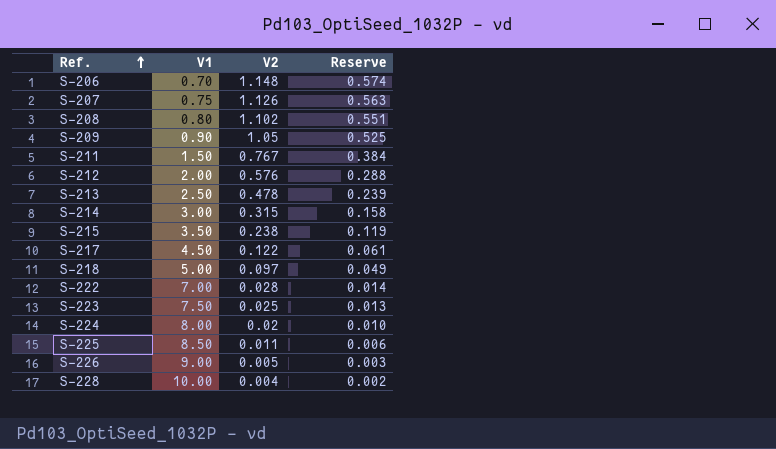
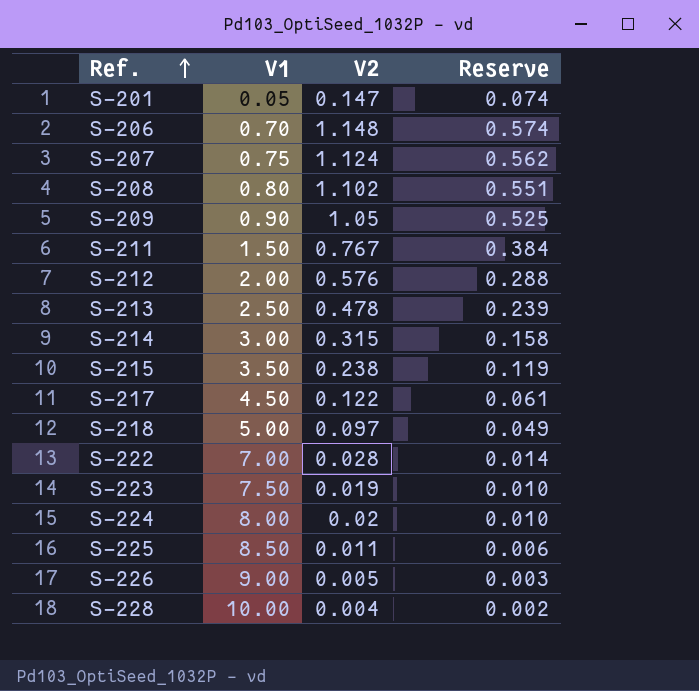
row S-201: none -> 0.05 | 0.147 | 0.074
S-207 | V2: 1.126 -> 1.124
S-207 | Reserve: 0.563 -> 0.562
S-223 | V2: 0.025 -> 0.019
S-223 | Reserve: 0.013 -> 0.010

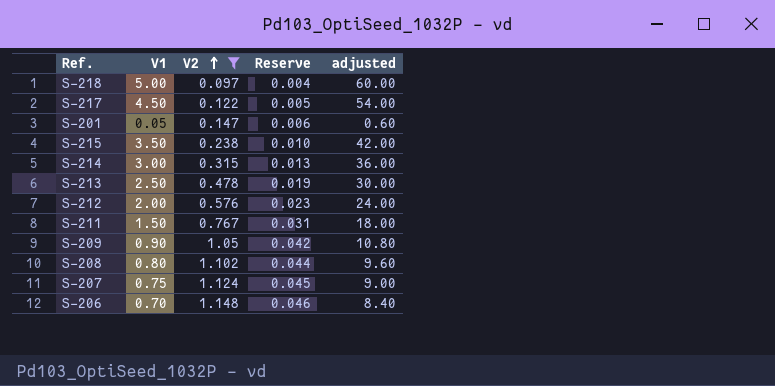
filter: none -> V2 >= 0.097
row order: Ref. ascending -> V2 ascending
column Reserve | formula: [V2] * 0.5 -> [V2] * 0.04
column adjusted | formula: none -> [V1] * 12

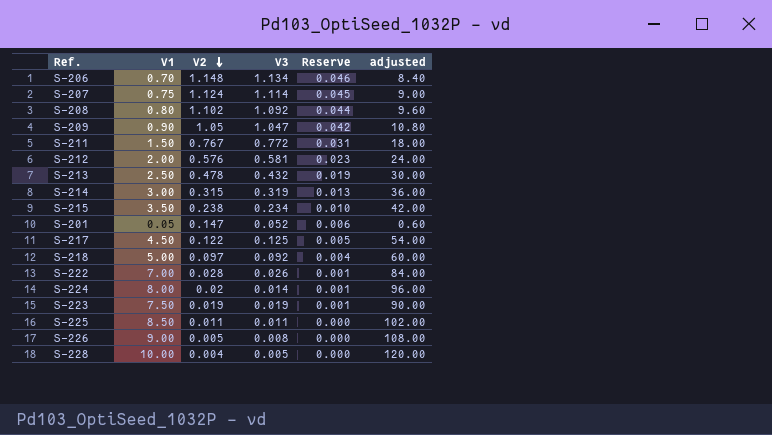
filter: V2 >= 0.097 -> none
row order: V2 ascending -> V2 descending
column V3 | position: none -> 4

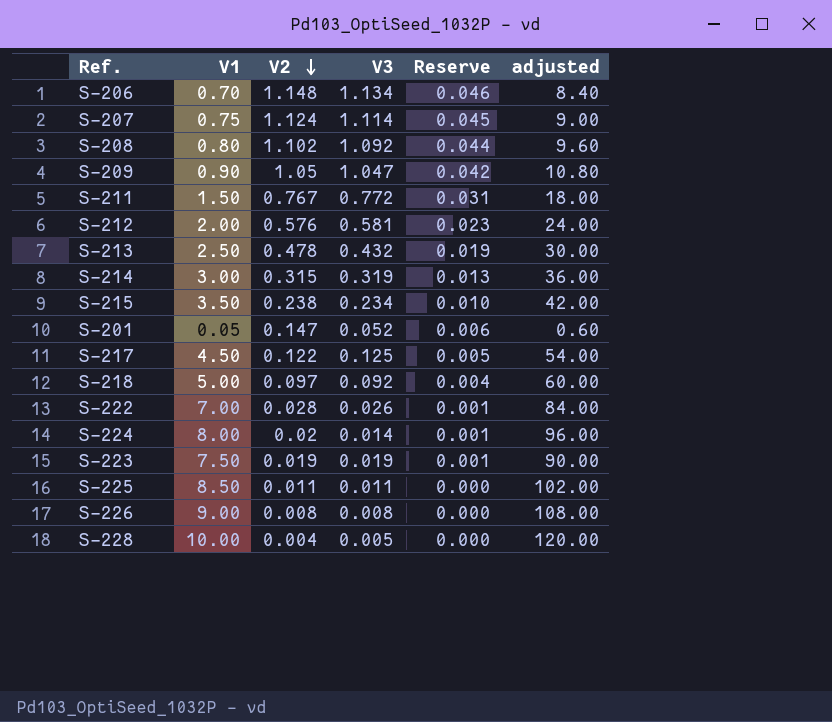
S-226 | V2: 0.005 -> 0.008

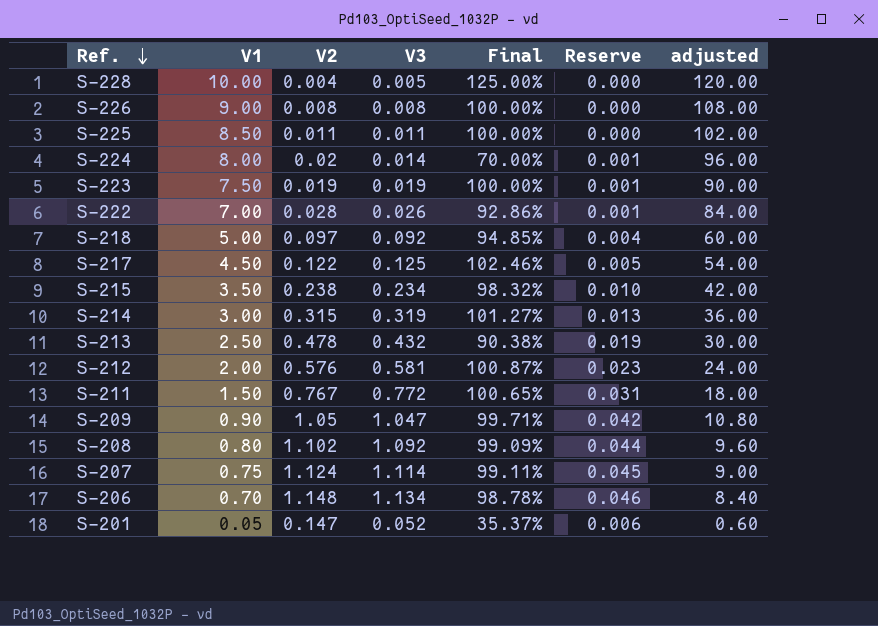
row order: V2 descending -> Ref. descending
column Final | formula: none -> [V3] / [V2]

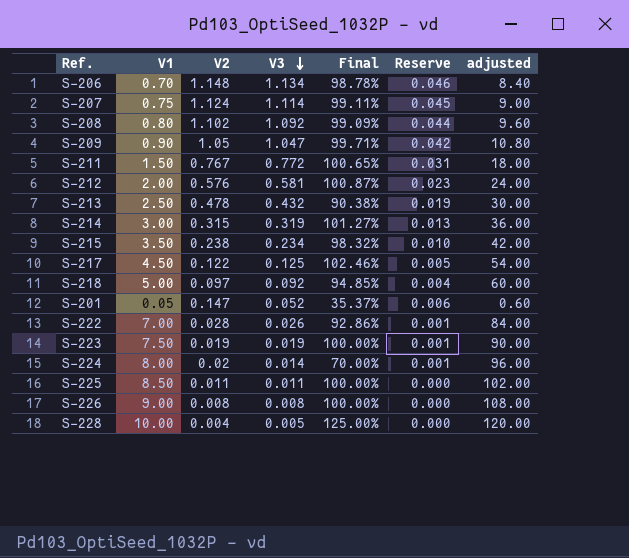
row order: Ref. descending -> V3 descending

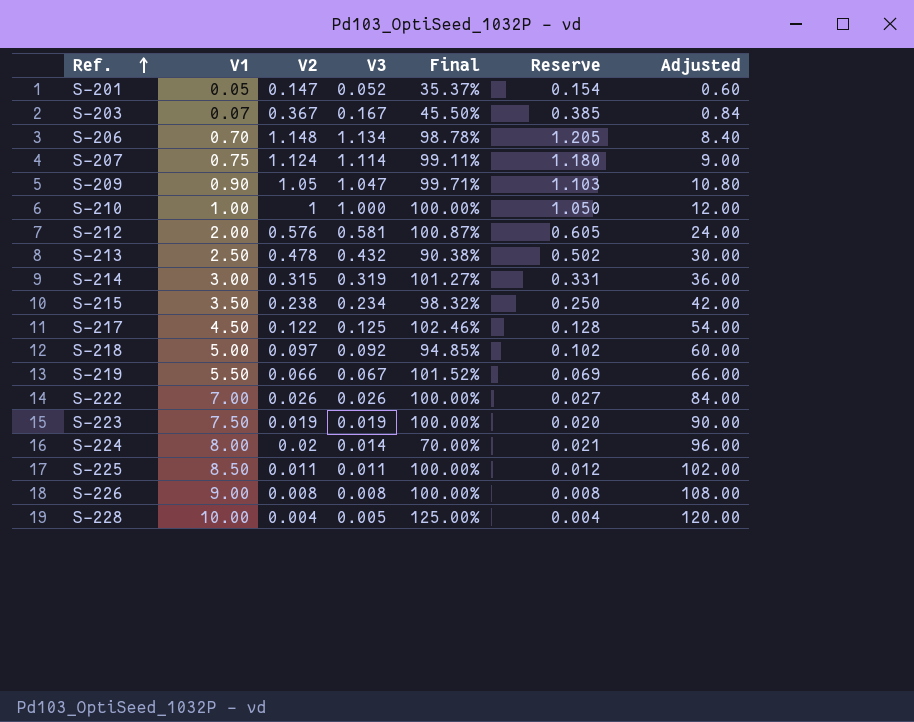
row order: V3 descending -> Ref. ascending
column Reserve | formula: [V2] * 0.04 -> [V2] * 1.05
column name: adjusted -> Adjusted
row S-208: 0.80 | 1.102 | 1.092 | 99.09% | 0.044 | 9.60 -> none
row S-211: 1.50 | 0.767 | 0.772 | 100.65% | 0.031 | 18.00 -> none
row S-203: none -> 0.07 | 0.367 | 0.167 | 45.50% | 0.385 | 0.84
row S-210: none -> 1.00 | 1 | 1.000 | 100.00% | 1.050 | 12.00
row S-219: none -> 5.50 | 0.066 | 0.067 | 101.52% | 0.069 | 66.00
S-222 | V2: 0.028 -> 0.026
S-222 | Final: 92.86% -> 100.00%

